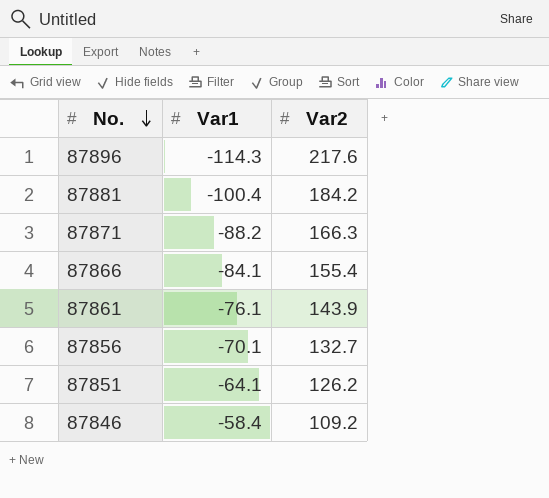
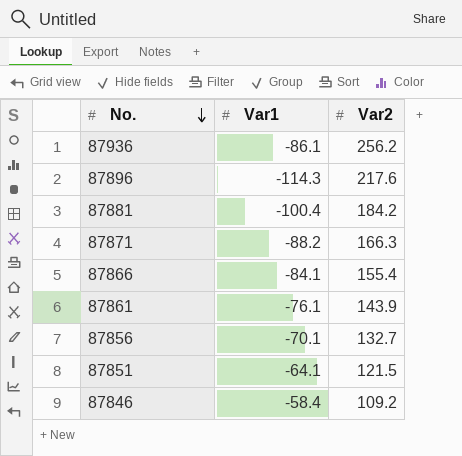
row 87936: none -> -86.1 | 256.2
87851 | Var2: 126.2 -> 121.5

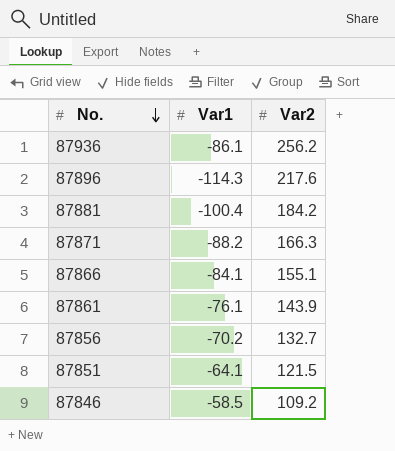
87866 | Var2: 155.4 -> 155.1
87856 | Var1: -70.1 -> -70.2
87846 | Var1: -58.4 -> -58.5

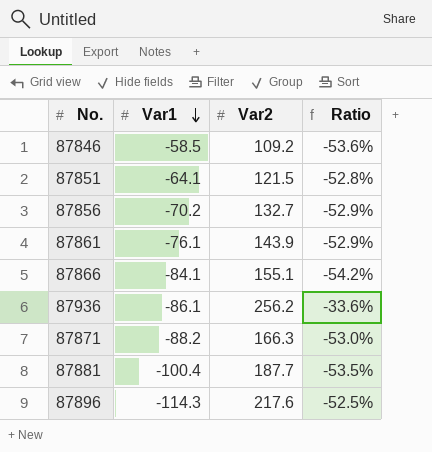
row order: No. descending -> Var1 descending
column Ratio | formula: none -> [Var1] / [Var2]
87881 | Var2: 184.2 -> 187.7

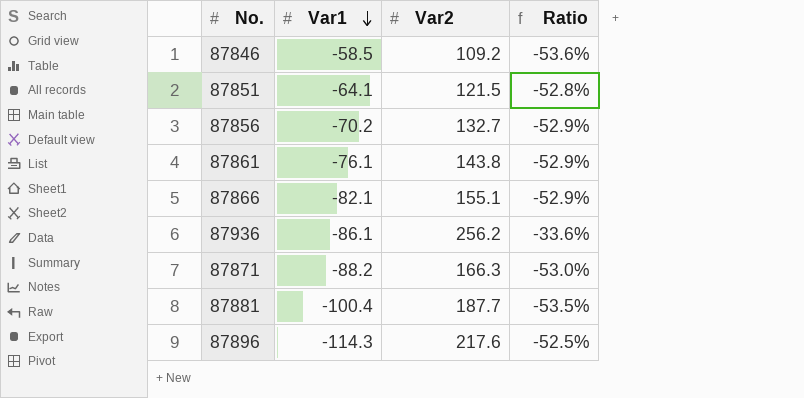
87861 | Var2: 143.9 -> 143.8
87866 | Var1: -84.1 -> -82.1
87866 | Ratio: -54.2% -> -52.9%

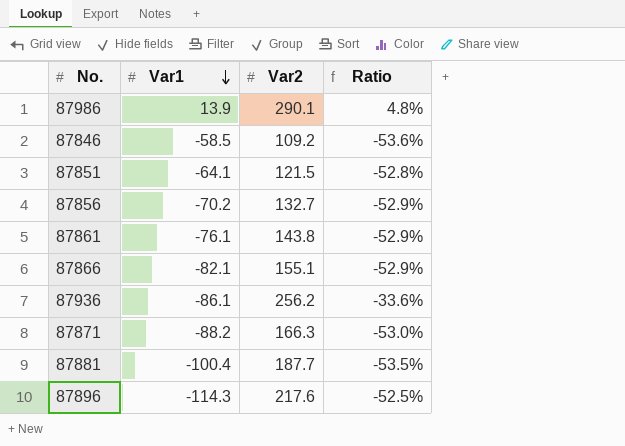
row 87986: none -> 13.9 | 290.1 | 4.8%

